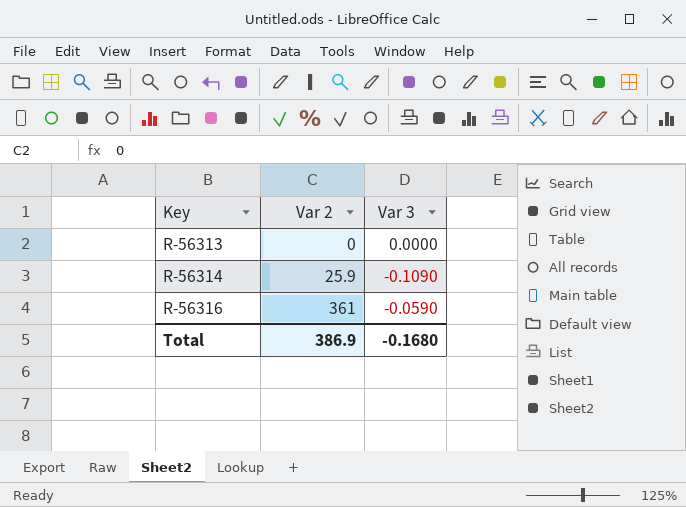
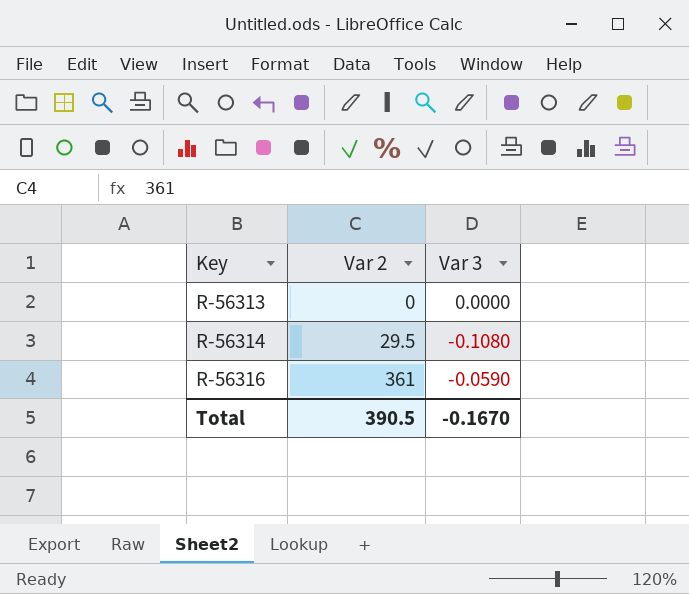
R-56314 | Var 2: 25.9 -> 29.5
R-56314 | Var 3: -0.1090 -> -0.1080
Total | Var 2: 386.9 -> 390.5
Total | Var 3: -0.1680 -> -0.1670

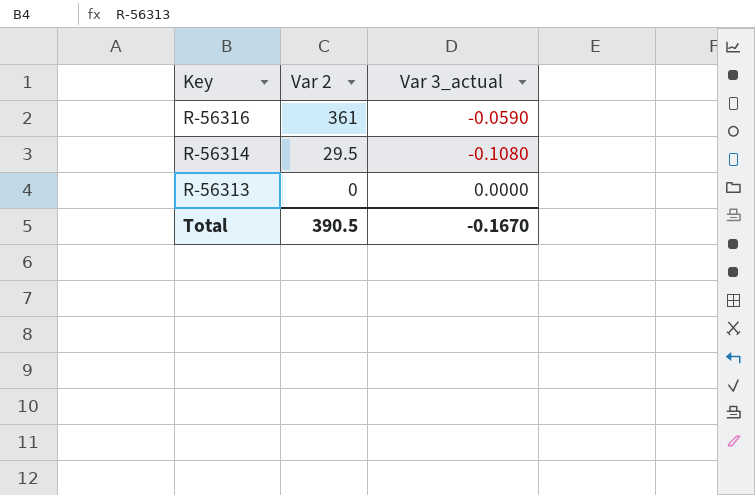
row order: Key ascending -> Key descending
column name: Var 3 -> Var 3_actual

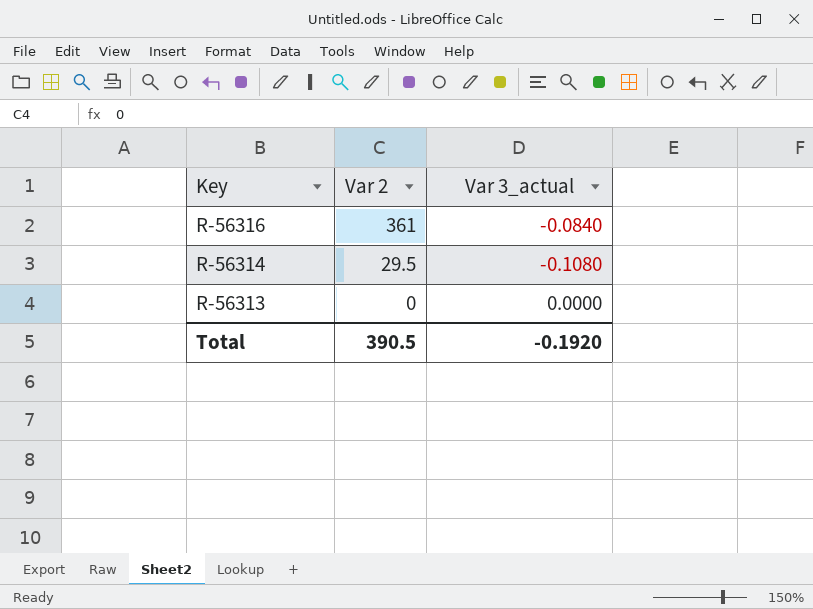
R-56316 | Var 3_actual: -0.0590 -> -0.0840
Total | Var 3_actual: -0.1670 -> -0.1920

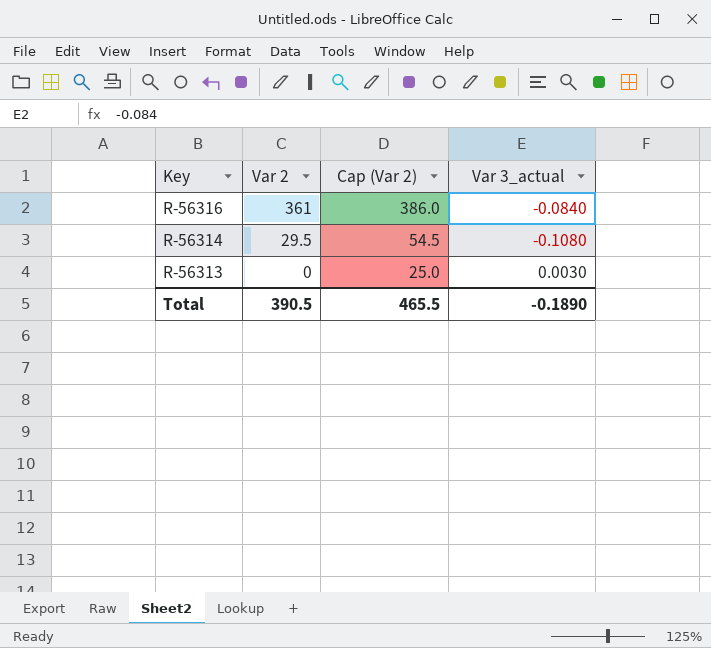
column Cap (Var 2) | formula: none -> [Var 2] + 25
R-56313 | Var 3_actual: 0.0000 -> 0.0030
Total | Var 3_actual: -0.1920 -> -0.1890

